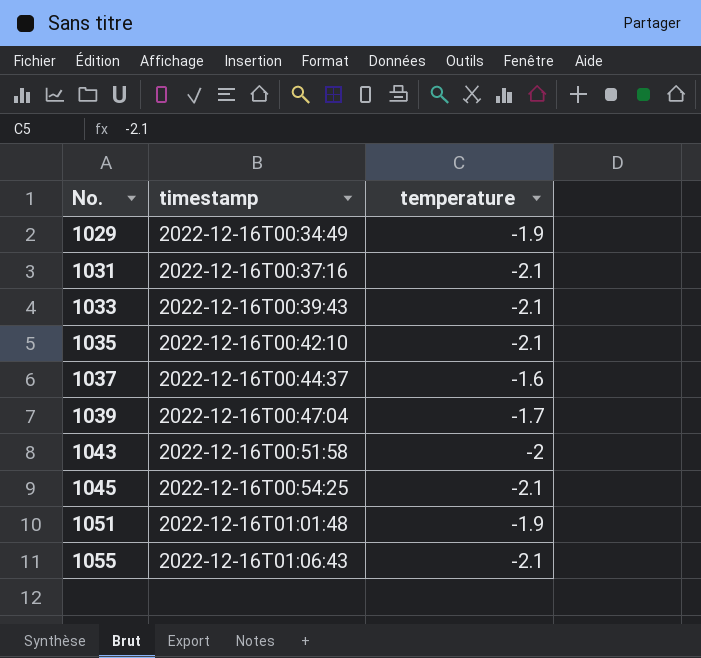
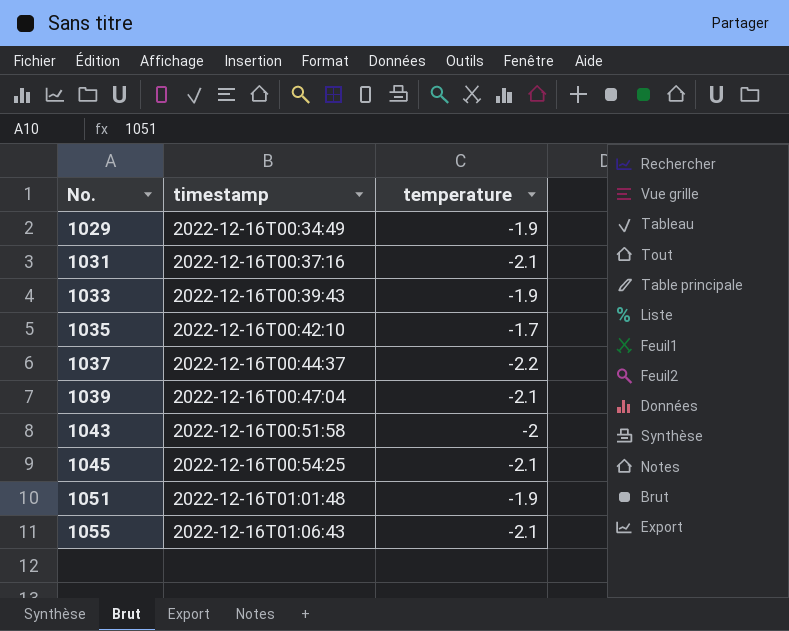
1033 | temperature: -2.1 -> -1.9
1035 | temperature: -2.1 -> -1.7
1037 | temperature: -1.6 -> -2.2
1039 | temperature: -1.7 -> -2.1

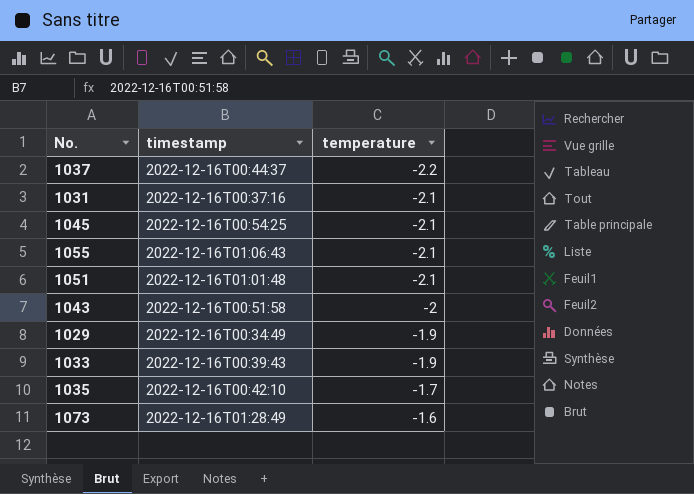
row order: No. ascending -> temperature ascending
row 1039: 2022-12-16T00:47:04 | -2.1 -> none
1051 | temperature: -1.9 -> -2.1
row 1073: none -> 2022-12-16T01:28:49 | -1.6

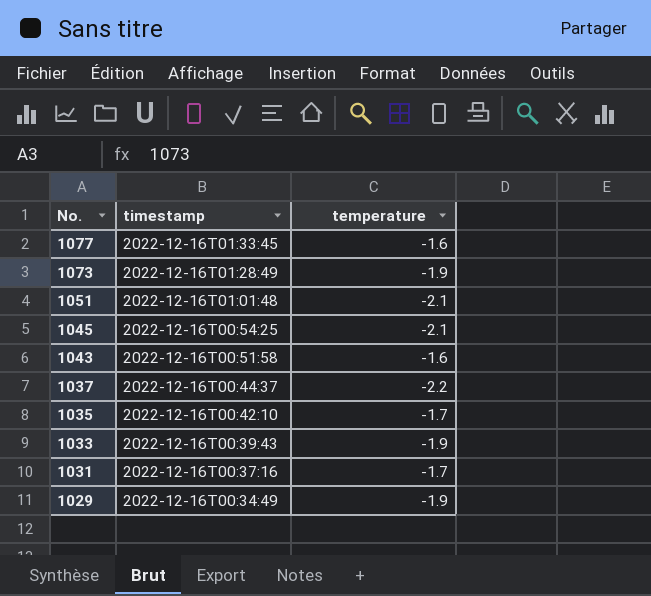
row order: temperature ascending -> No. descending
row 1055: 2022-12-16T01:06:43 | -2.1 -> none
row 1077: none -> 2022-12-16T01:33:45 | -1.6
1073 | temperature: -1.6 -> -1.9
1043 | temperature: -2 -> -1.6
1031 | temperature: -2.1 -> -1.7

